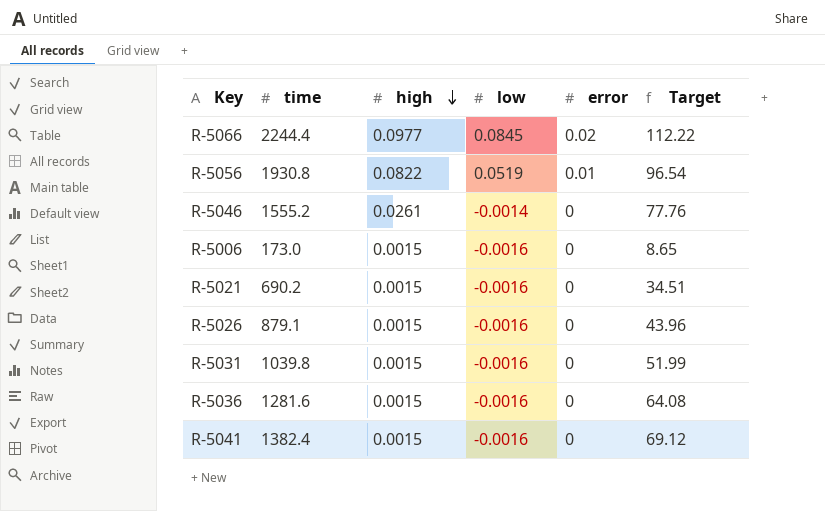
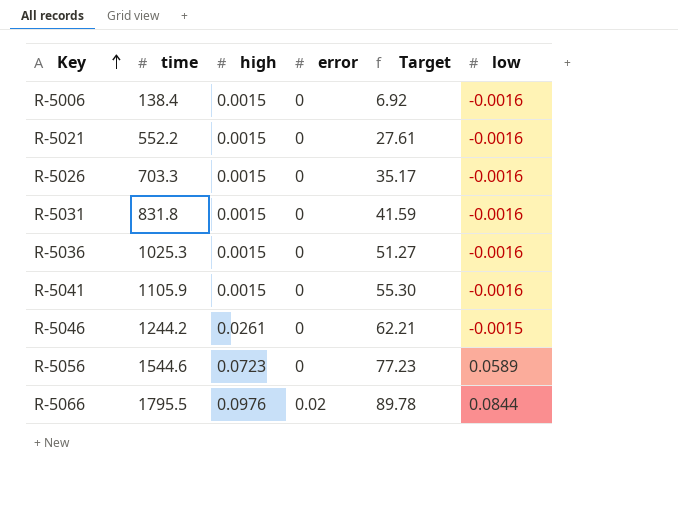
row order: high descending -> Key ascending
column low | position: 4 -> 6
R-5006 | time: 173.0 -> 138.4
R-5006 | Target: 8.65 -> 6.92
R-5021 | time: 690.2 -> 552.2
R-5021 | Target: 34.51 -> 27.61
R-5026 | time: 879.1 -> 703.3
R-5026 | Target: 43.96 -> 35.17
R-5031 | time: 1039.8 -> 831.8
R-5031 | Target: 51.99 -> 41.59
R-5036 | time: 1281.6 -> 1025.3
R-5036 | Target: 64.08 -> 51.27
R-5041 | time: 1382.4 -> 1105.9
R-5041 | Target: 69.12 -> 55.30
R-5046 | time: 1555.2 -> 1244.2
R-5046 | Target: 77.76 -> 62.21
R-5046 | low: -0.0014 -> -0.0015
R-5056 | time: 1930.8 -> 1544.6
R-5056 | high: 0.0822 -> 0.0723
R-5056 | error: 0.01 -> 0
R-5056 | Target: 96.54 -> 77.23
R-5056 | low: 0.0519 -> 0.0589
R-5066 | time: 2244.4 -> 1795.5
R-5066 | high: 0.0977 -> 0.0976
R-5066 | Target: 112.22 -> 89.78
R-5066 | low: 0.0845 -> 0.0844

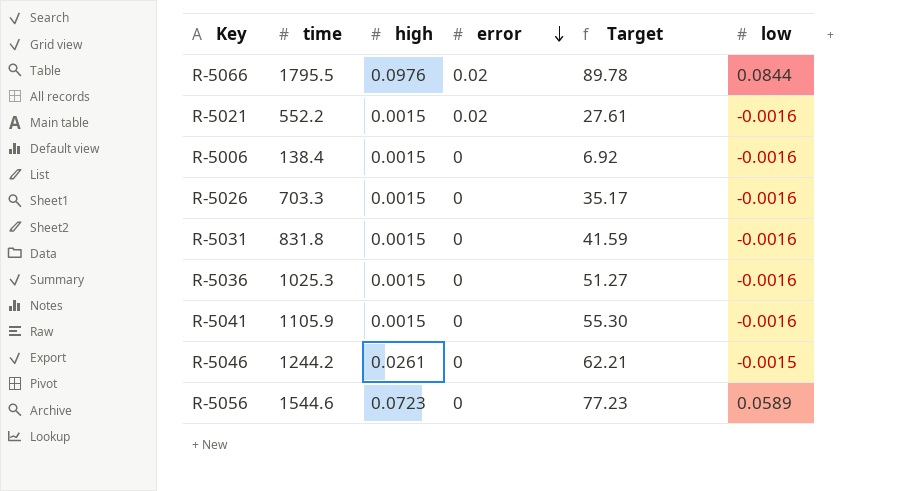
row order: Key ascending -> error descending
R-5021 | error: 0 -> 0.02

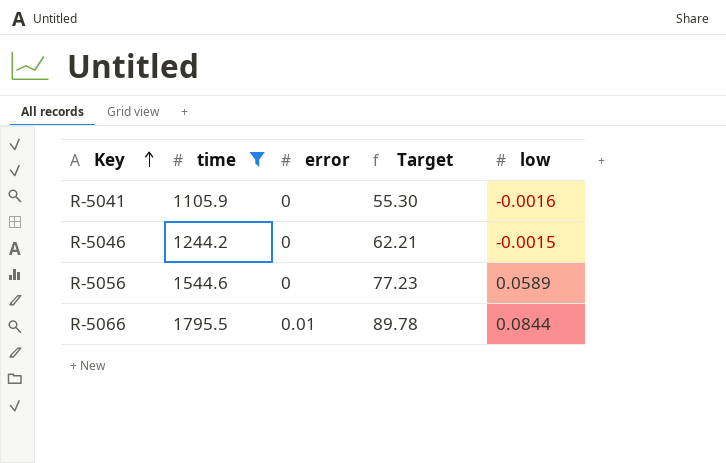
filter: none -> time >= 1105.9
row order: error descending -> Key ascending
column high | position: 3 -> none
R-5066 | error: 0.02 -> 0.01

